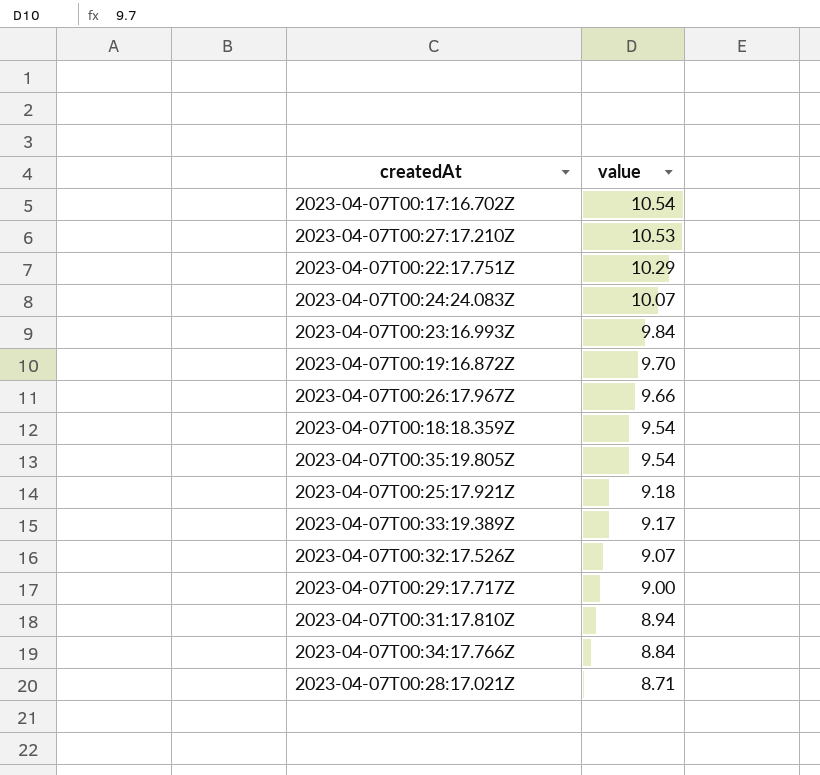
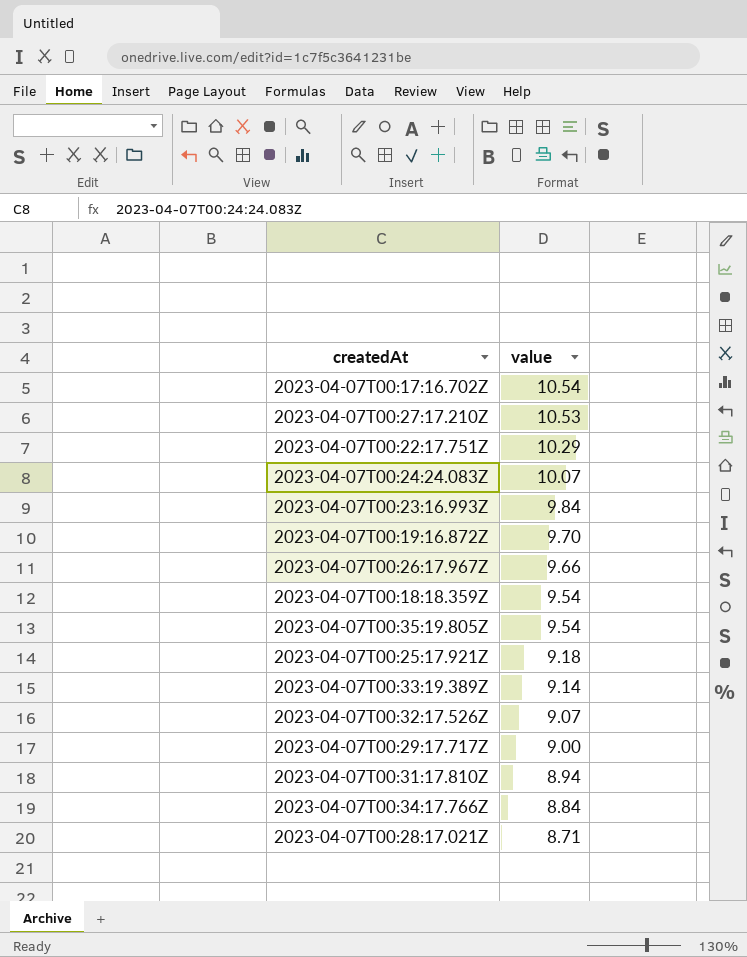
2023-04-07T00:33:19.389Z | value: 9.17 -> 9.14

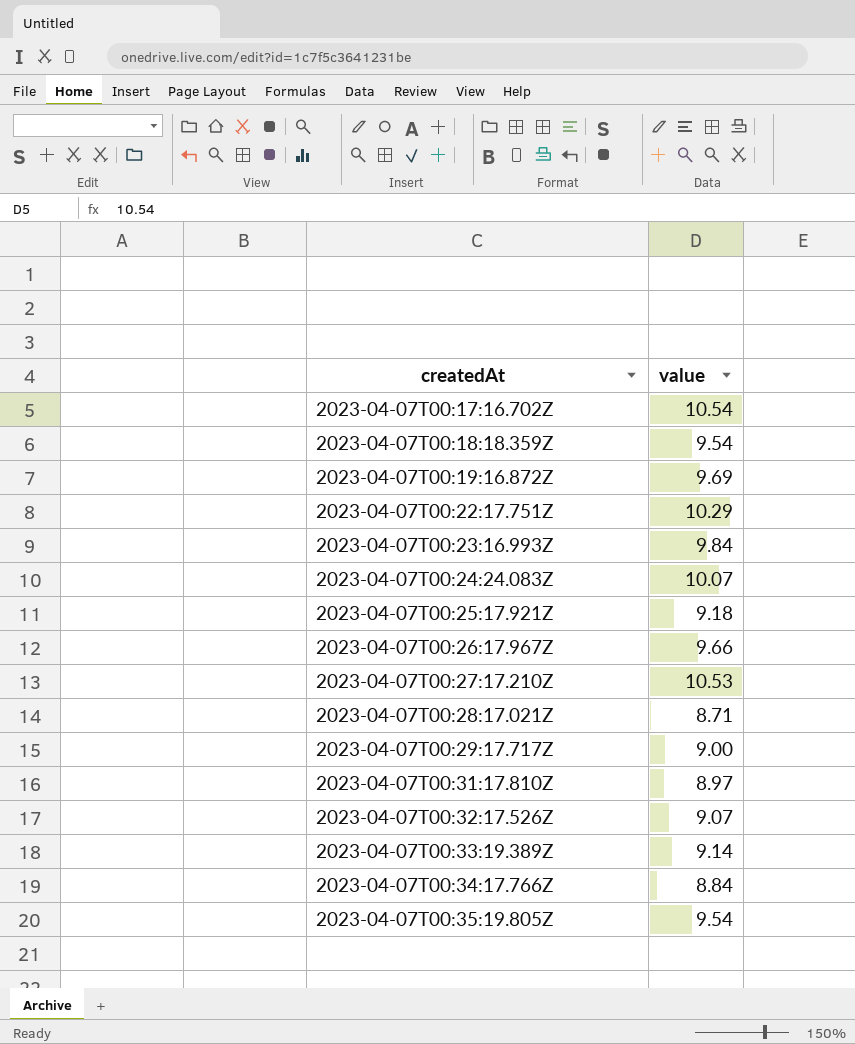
row order: value descending -> createdAt ascending
2023-04-07T00:19:16.872Z | value: 9.70 -> 9.69
2023-04-07T00:31:17.810Z | value: 8.94 -> 8.97

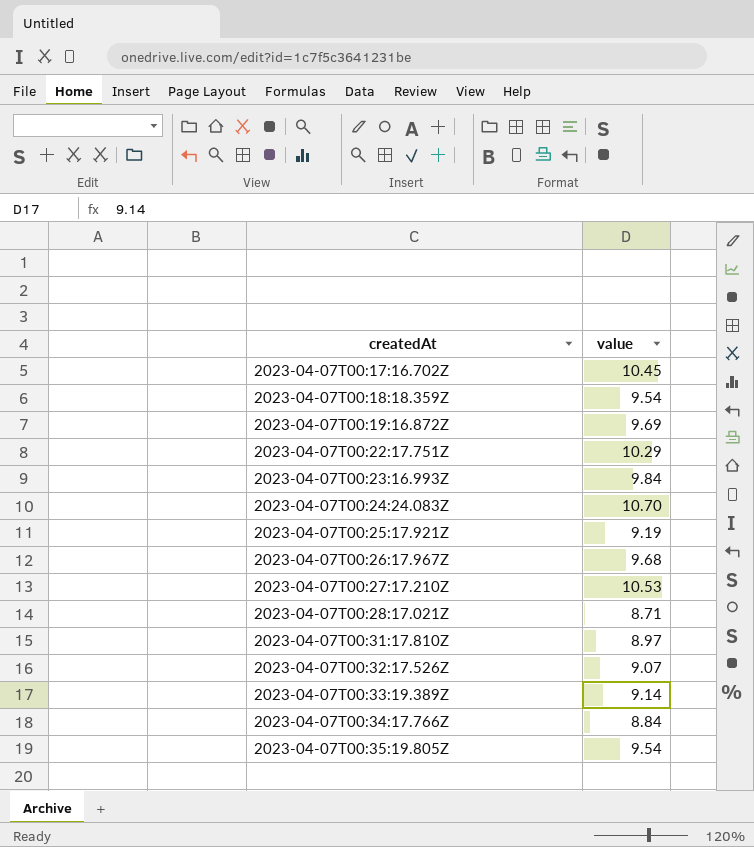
row 2023-04-07T00:29:17.717Z: 9.00 -> none
2023-04-07T00:17:16.702Z | value: 10.54 -> 10.45
2023-04-07T00:24:24.083Z | value: 10.07 -> 10.70
2023-04-07T00:25:17.921Z | value: 9.18 -> 9.19
2023-04-07T00:26:17.967Z | value: 9.66 -> 9.68

